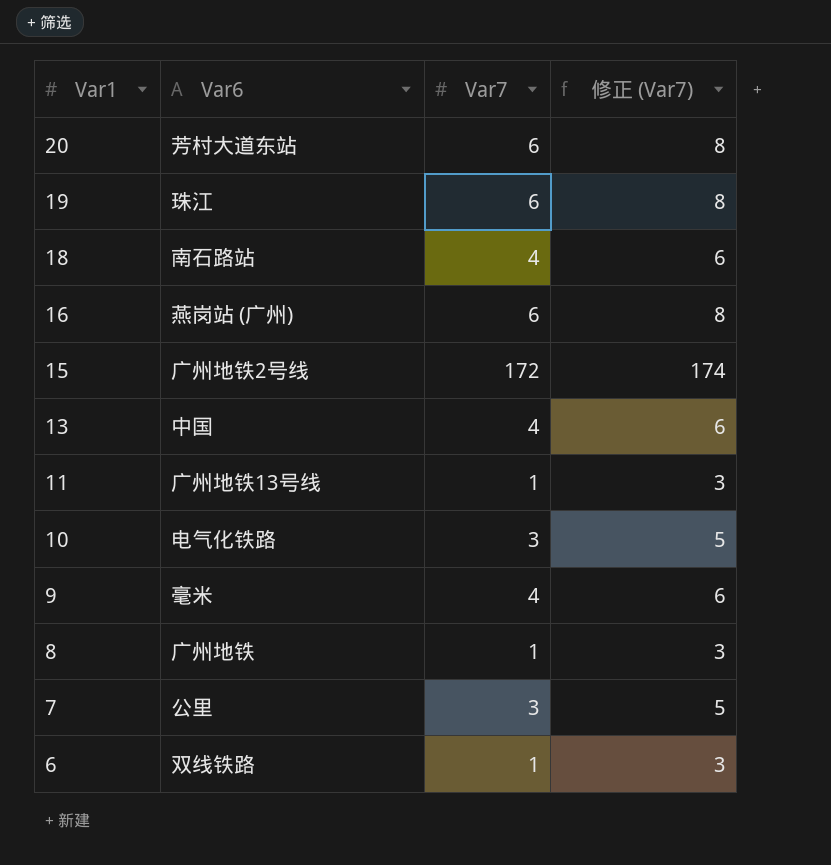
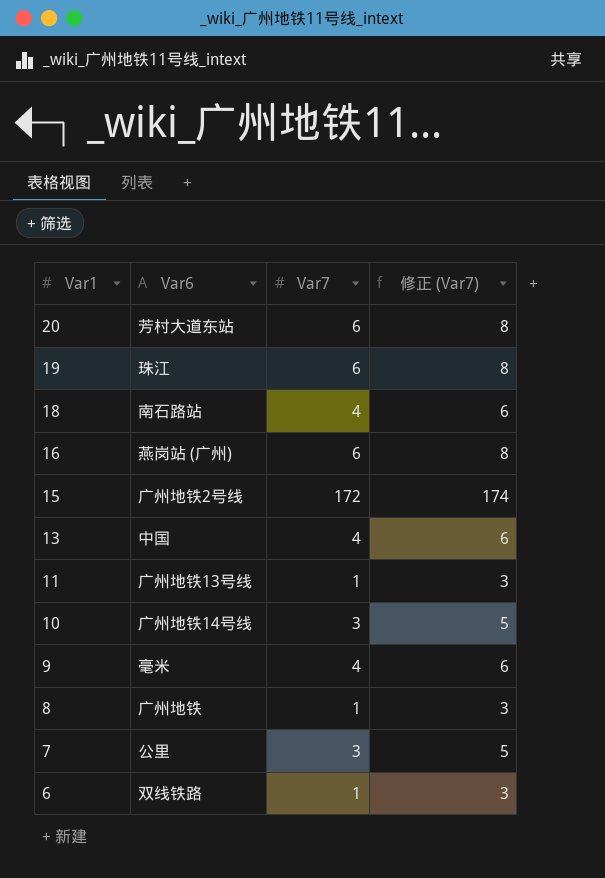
10 | Var6: 电气化铁路 -> 广州地铁14号线

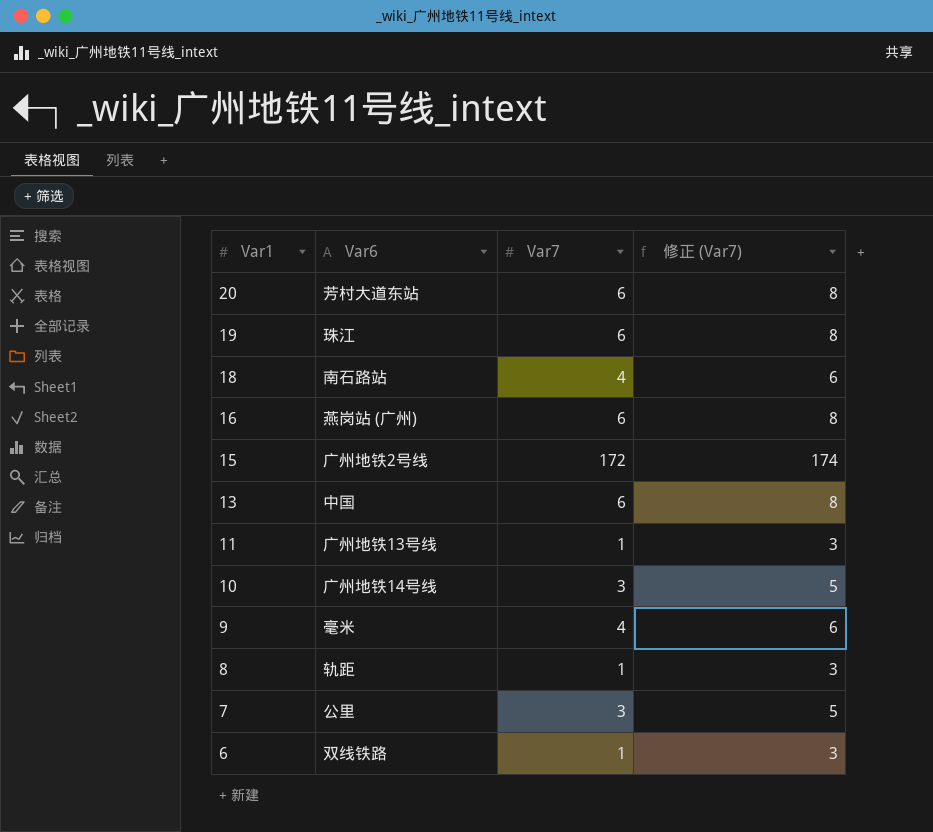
13 | Var7: 4 -> 6
13 | 修正 (Var7): 6 -> 8
8 | Var6: 广州地铁 -> 轨距

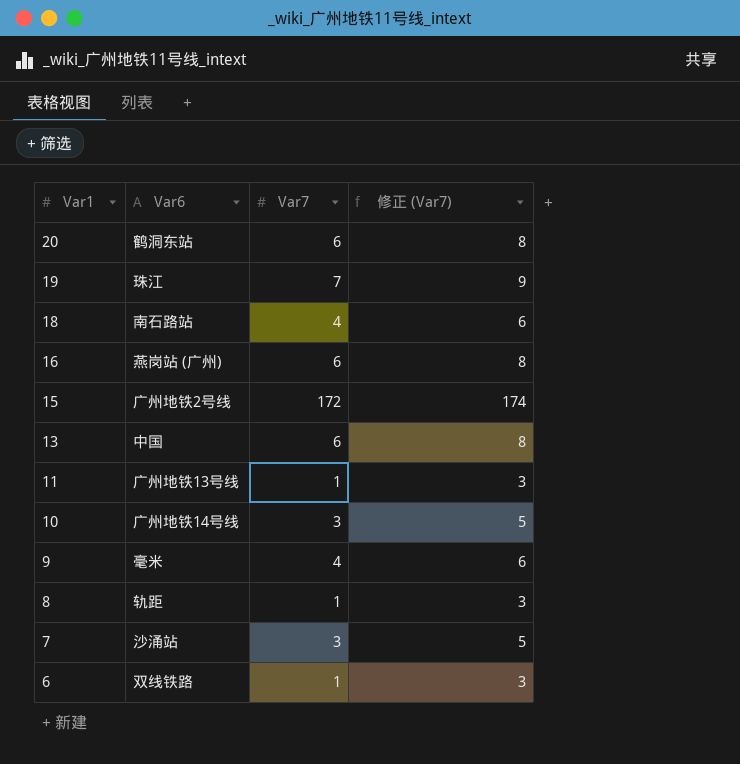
20 | Var6: 芳村大道东站 -> 鹤洞东站
19 | Var7: 6 -> 7
19 | 修正 (Var7): 8 -> 9
7 | Var6: 公里 -> 沙涌站

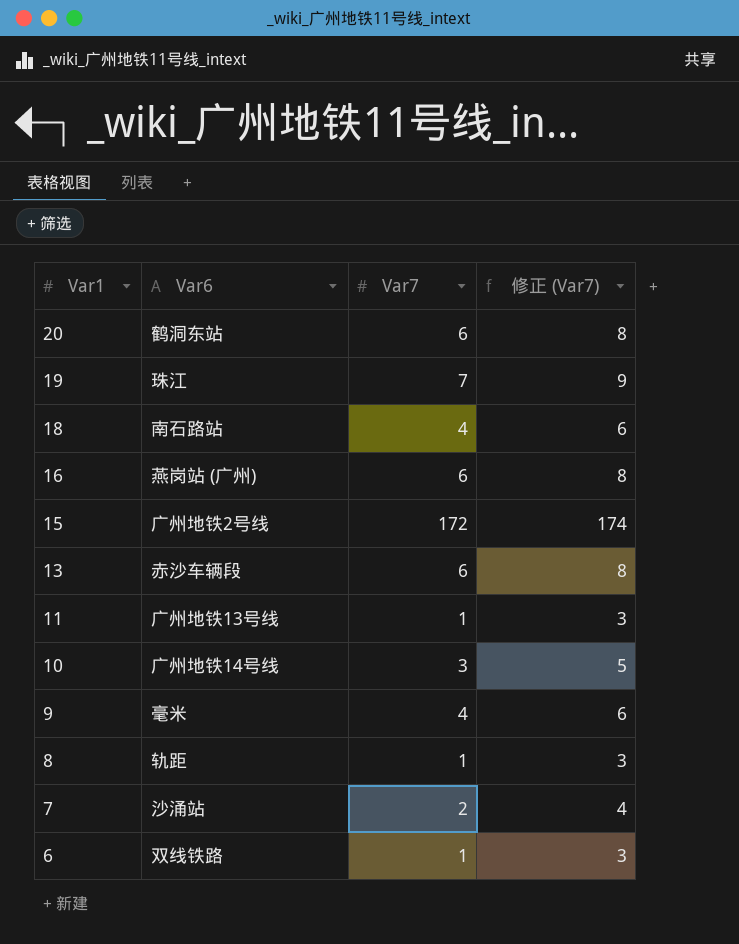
13 | Var6: 中国 -> 赤沙车辆段
7 | Var7: 3 -> 2
7 | 修正 (Var7): 5 -> 4

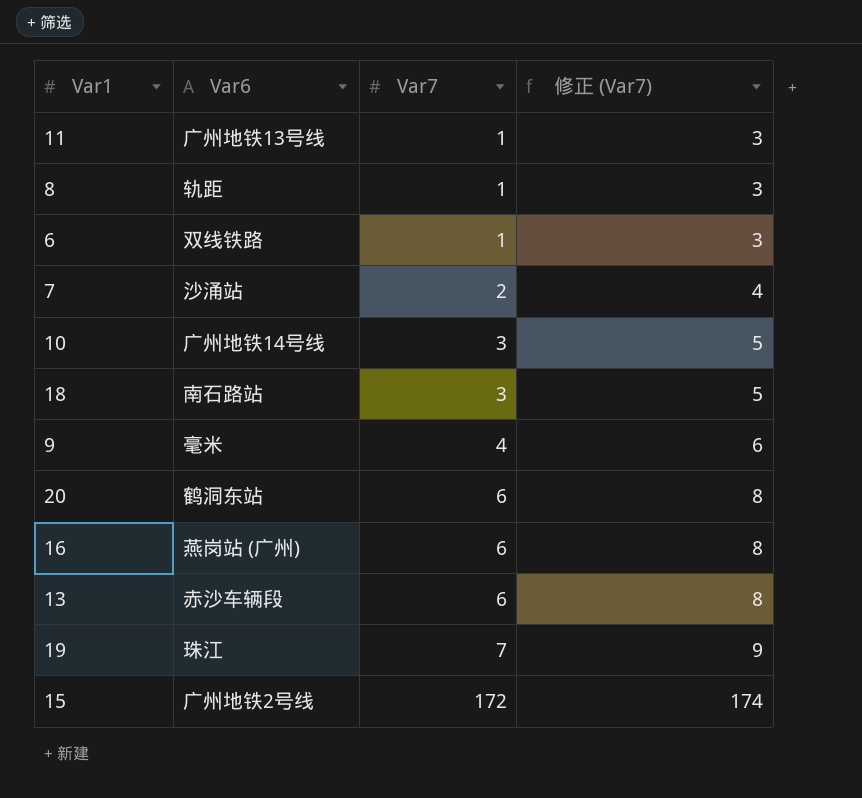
row order: Var1 descending -> Var7 ascending
18 | Var7: 4 -> 3
18 | 修正 (Var7): 6 -> 5

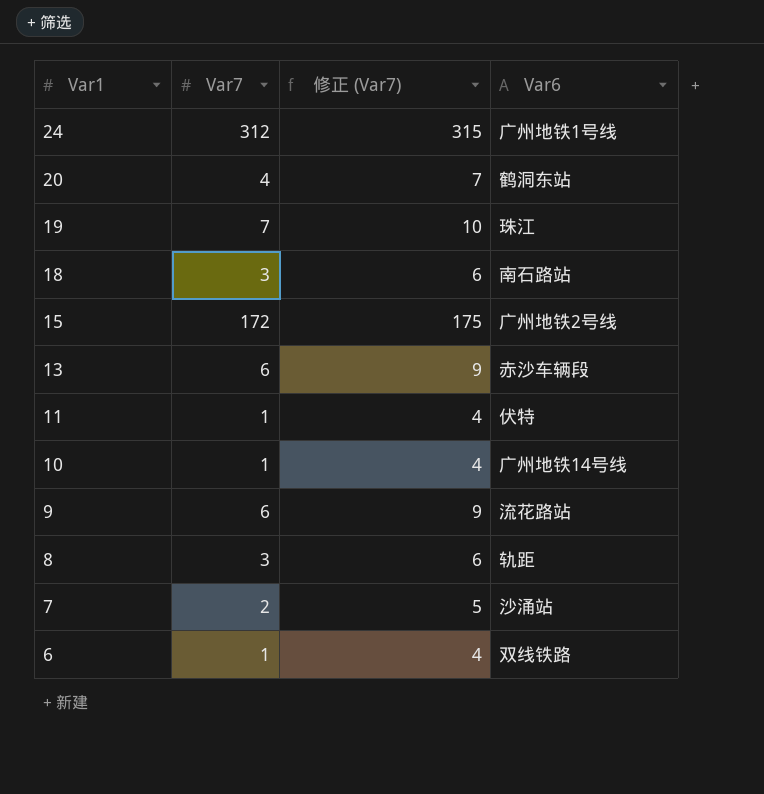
row order: Var7 ascending -> Var1 descending
column 修正 (Var7) | formula: [Var7] + 2 -> [Var7] + 3
column Var6 | position: 2 -> 4
row 16: 燕岗站 (广州) | 6 | 8 -> none
row 24: none -> 312 | 315 | 广州地铁1号线
20 | Var7: 6 -> 4
11 | Var6: 广州地铁13号线 -> 伏特
10 | Var7: 3 -> 1
9 | Var7: 4 -> 6
9 | Var6: 毫米 -> 流花路站
8 | Var7: 1 -> 3

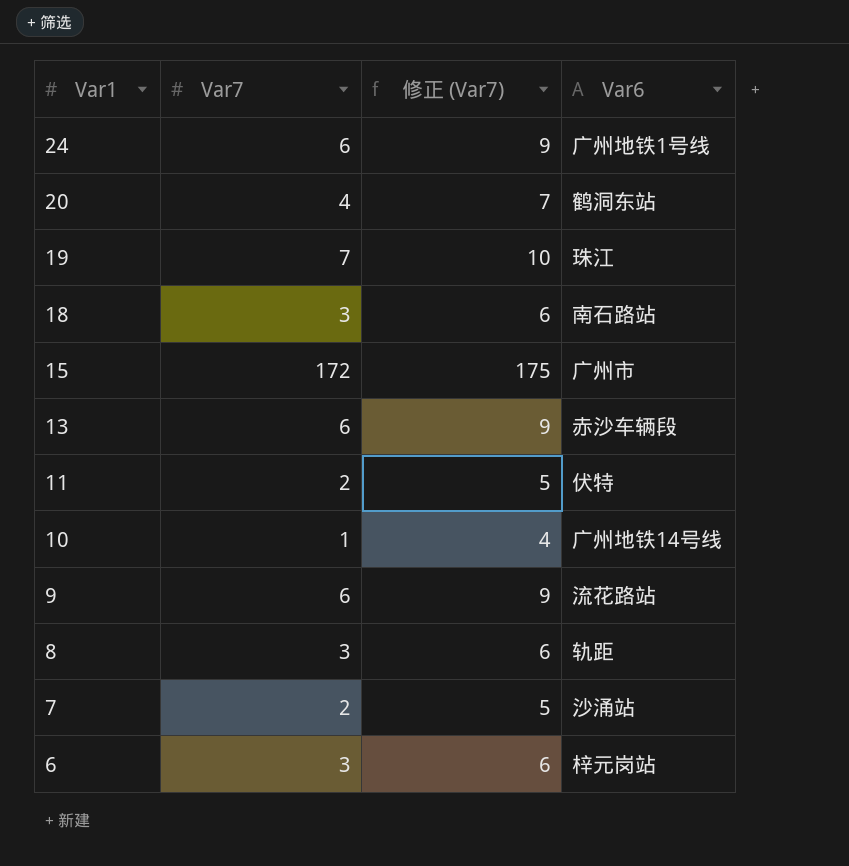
24 | Var7: 312 -> 6
24 | 修正 (Var7): 315 -> 9
15 | Var6: 广州地铁2号线 -> 广州市
11 | Var7: 1 -> 2
11 | 修正 (Var7): 4 -> 5
6 | Var7: 1 -> 3
6 | 修正 (Var7): 4 -> 6
6 | Var6: 双线铁路 -> 梓元岗站

